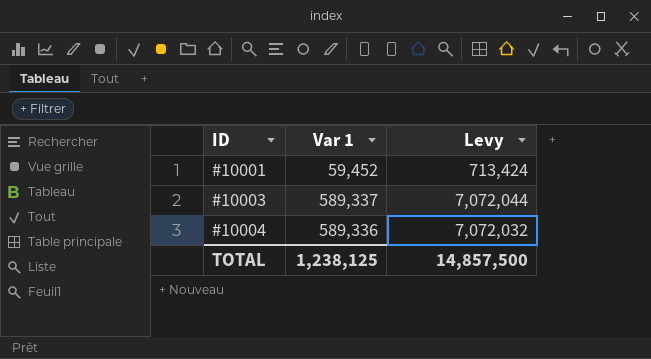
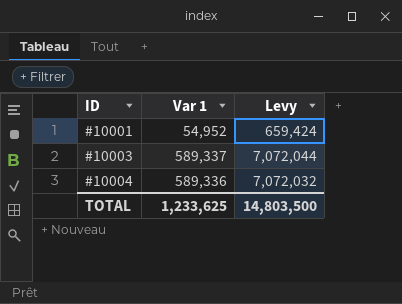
#10001 | Var 1: 59,452 -> 54,952
#10001 | Levy: 713,424 -> 659,424
TOTAL | Var 1: 1,238,125 -> 1,233,625
TOTAL | Levy: 14,857,500 -> 14,803,500

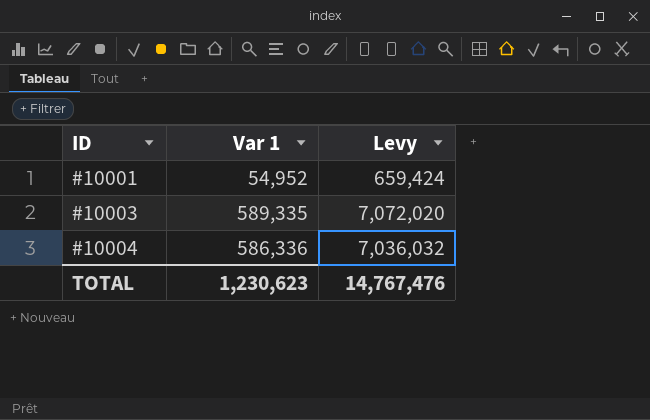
#10003 | Var 1: 589,337 -> 589,335
#10003 | Levy: 7,072,044 -> 7,072,020
#10004 | Var 1: 589,336 -> 586,336
#10004 | Levy: 7,072,032 -> 7,036,032
TOTAL | Var 1: 1,233,625 -> 1,230,623
TOTAL | Levy: 14,803,500 -> 14,767,476

